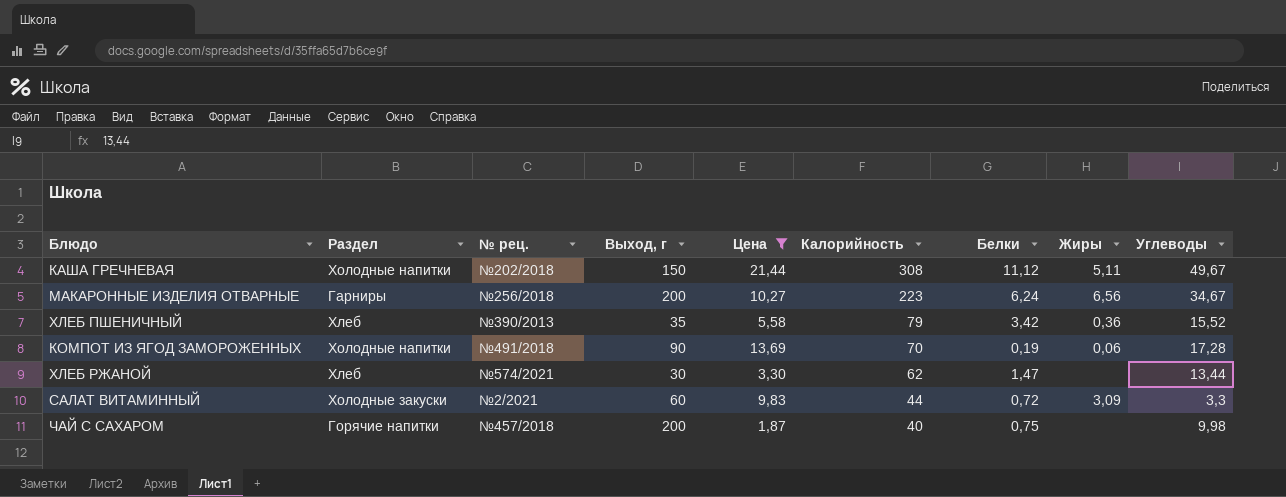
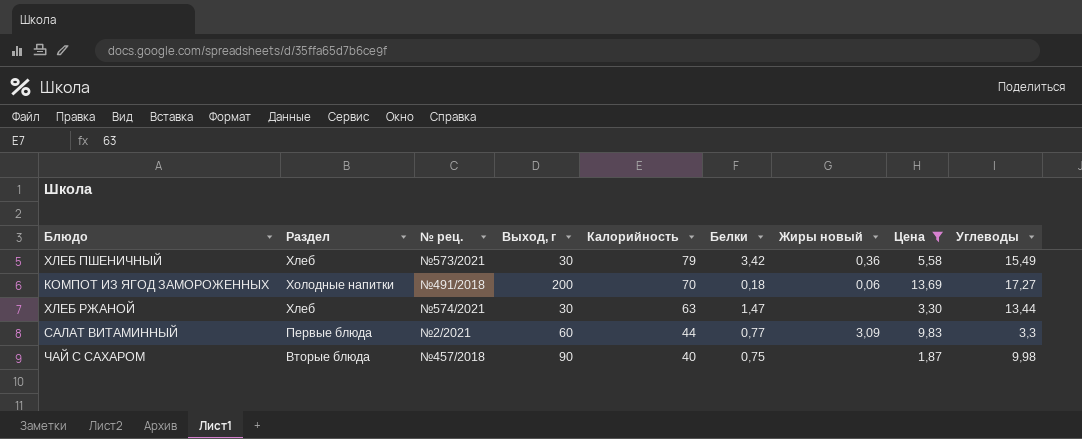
column name: Жиры -> Жиры новый
column Цена | position: 5 -> 8
row КАША ГРЕЧНЕВАЯ: Холодные напитки | №202/2018 | 150 | 21,44 | 308 | 11,12 | 5,11 | 49,67 -> none
row МАКАРОННЫЕ ИЗДЕЛИЯ ОТВАРНЫЕ: Гарниры | №256/2018 | 200 | 10,27 | 223 | 6,24 | 6,56 | 34,67 -> none
ХЛЕБ ПШЕНИЧНЫЙ | № рец.: №390/2013 -> №573/2021
ХЛЕБ ПШЕНИЧНЫЙ | Выход, г: 35 -> 30
ХЛЕБ ПШЕНИЧНЫЙ | Углеводы: 15,52 -> 15,49
КОМПОТ ИЗ ЯГОД ЗАМОРОЖЕННЫХ | Выход, г: 90 -> 200
КОМПОТ ИЗ ЯГОД ЗАМОРОЖЕННЫХ | Белки: 0,19 -> 0,18
КОМПОТ ИЗ ЯГОД ЗАМОРОЖЕННЫХ | Углеводы: 17,28 -> 17,27
ХЛЕБ РЖАНОЙ | Калорийность: 62 -> 63
САЛАТ ВИТАМИННЫЙ | Раздел: Холодные закуски -> Первые блюда
САЛАТ ВИТАМИННЫЙ | Белки: 0,72 -> 0,77
ЧАЙ С САХАРОМ | Раздел: Горячие напитки -> Вторые блюда
ЧАЙ С САХАРОМ | Выход, г: 200 -> 90

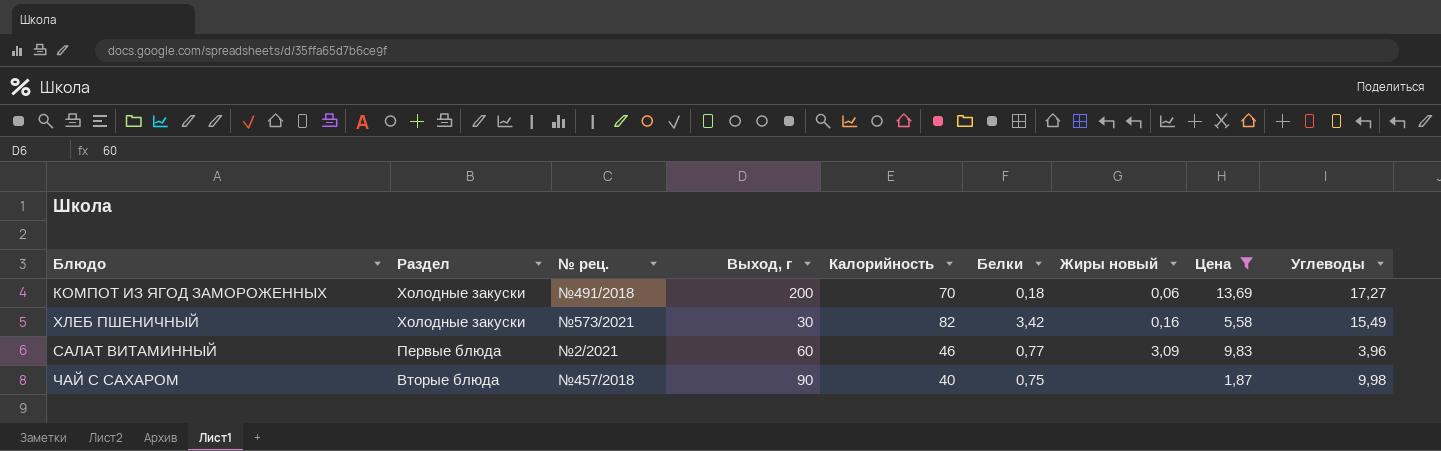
row order: Калорийность descending -> Раздел descending
row ХЛЕБ РЖАНОЙ: Хлеб | №574/2021 | 30 | 63 | 1,47 | none | 3,30 | 13,44 -> none
КОМПОТ ИЗ ЯГОД ЗАМОРОЖЕННЫХ | Раздел: Холодные напитки -> Холодные закуски
ХЛЕБ ПШЕНИЧНЫЙ | Раздел: Хлеб -> Холодные закуски
ХЛЕБ ПШЕНИЧНЫЙ | Калорийность: 79 -> 82
ХЛЕБ ПШЕНИЧНЫЙ | Жиры новый: 0,36 -> 0,16
САЛАТ ВИТАМИННЫЙ | Калорийность: 44 -> 46
САЛАТ ВИТАМИННЫЙ | Углеводы: 3,3 -> 3,96

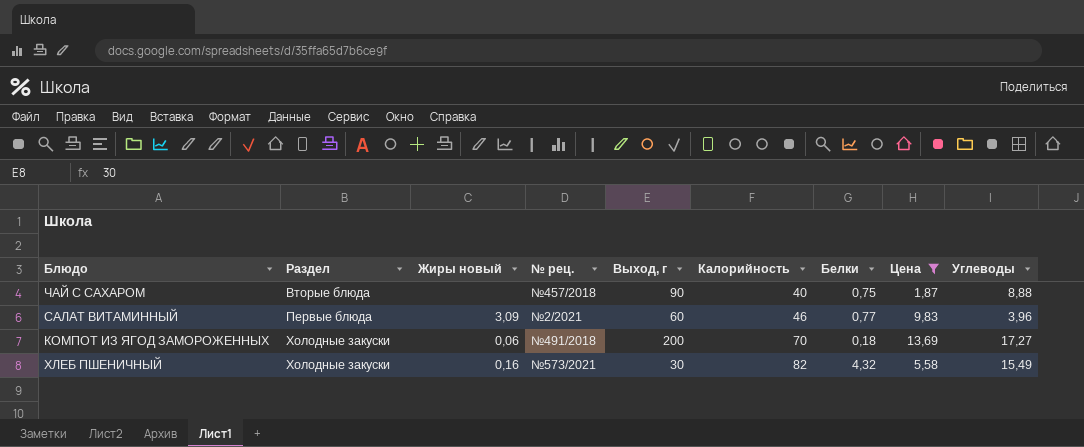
row order: Раздел descending -> Раздел ascending
column Жиры новый | position: 7 -> 3
ЧАЙ С САХАРОМ | Углеводы: 9,98 -> 8,88
ХЛЕБ ПШЕНИЧНЫЙ | Белки: 3,42 -> 4,32

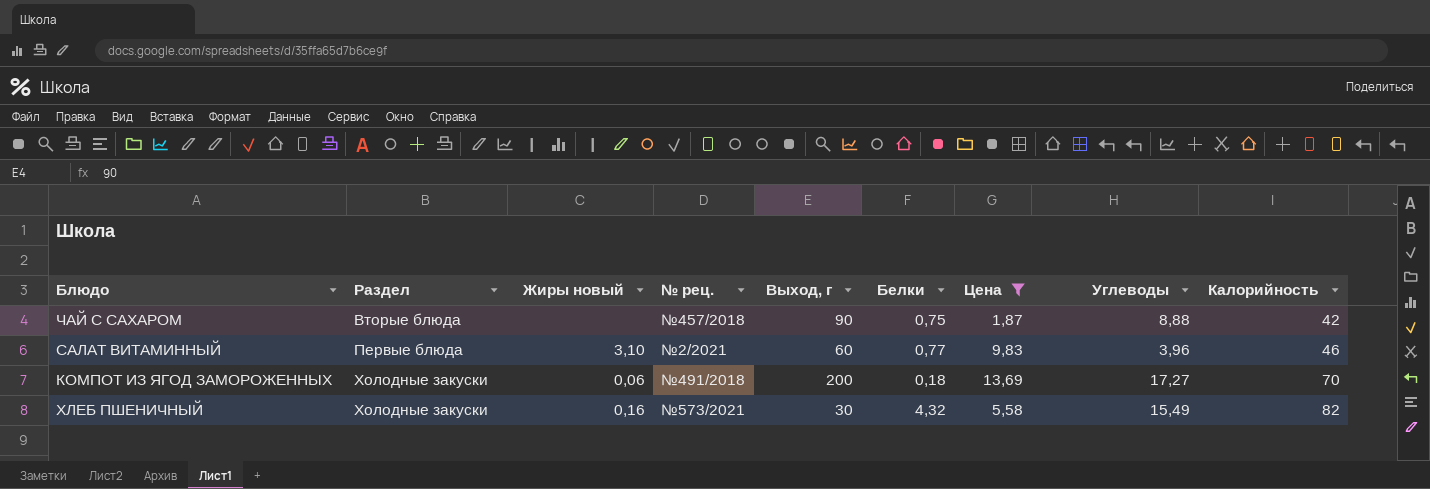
column Калорийность | position: 6 -> 9
ЧАЙ С САХАРОМ | Калорийность: 40 -> 42
САЛАТ ВИТАМИННЫЙ | Жиры новый: 3,09 -> 3,10

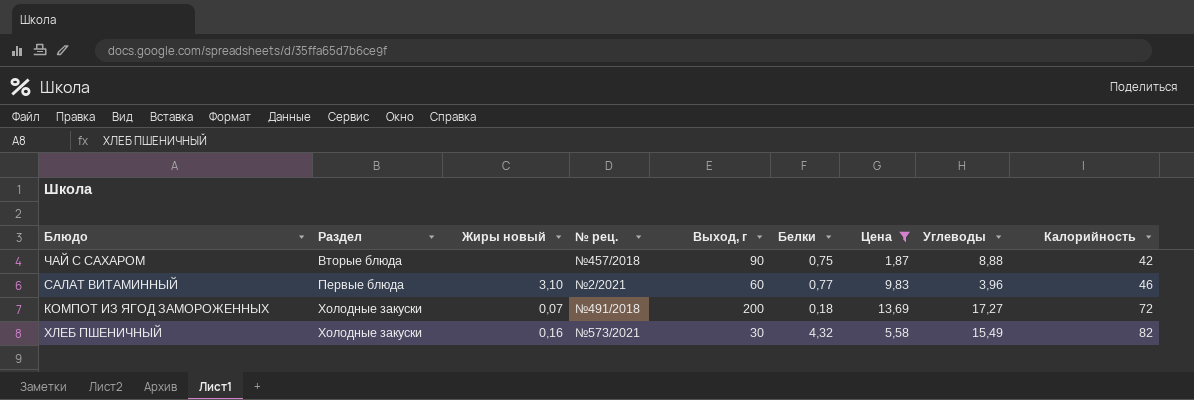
КОМПОТ ИЗ ЯГОД ЗАМОРОЖЕННЫХ | Жиры новый: 0,06 -> 0,07
КОМПОТ ИЗ ЯГОД ЗАМОРОЖЕННЫХ | Калорийность: 70 -> 72

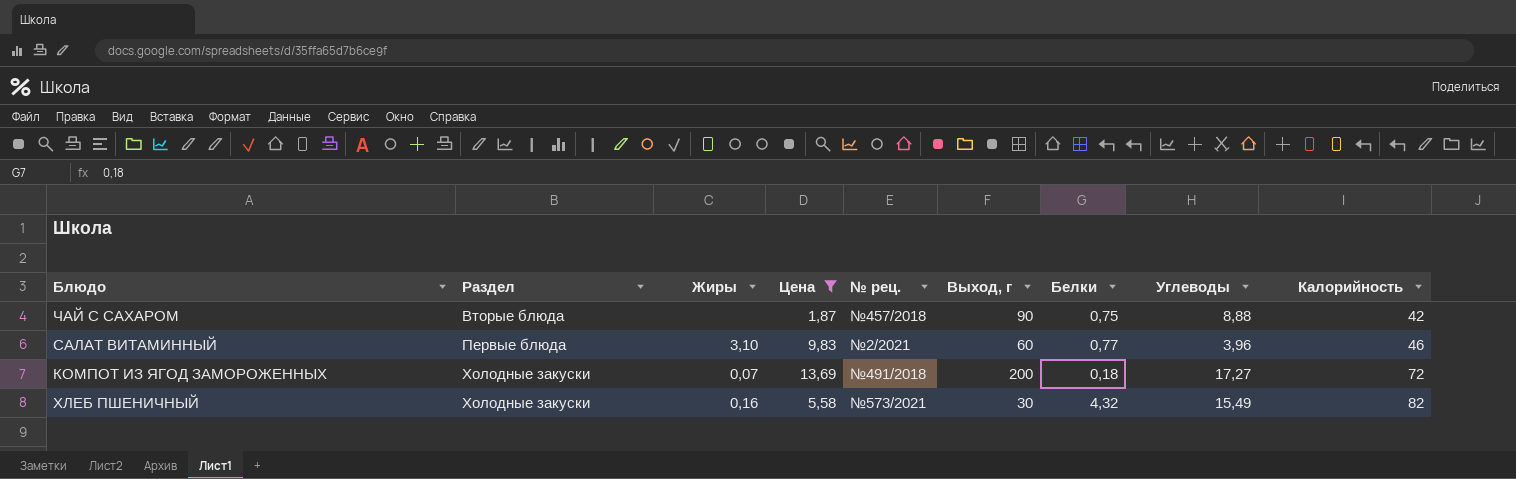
column name: Жиры новый -> Жиры
column Цена | position: 7 -> 4

